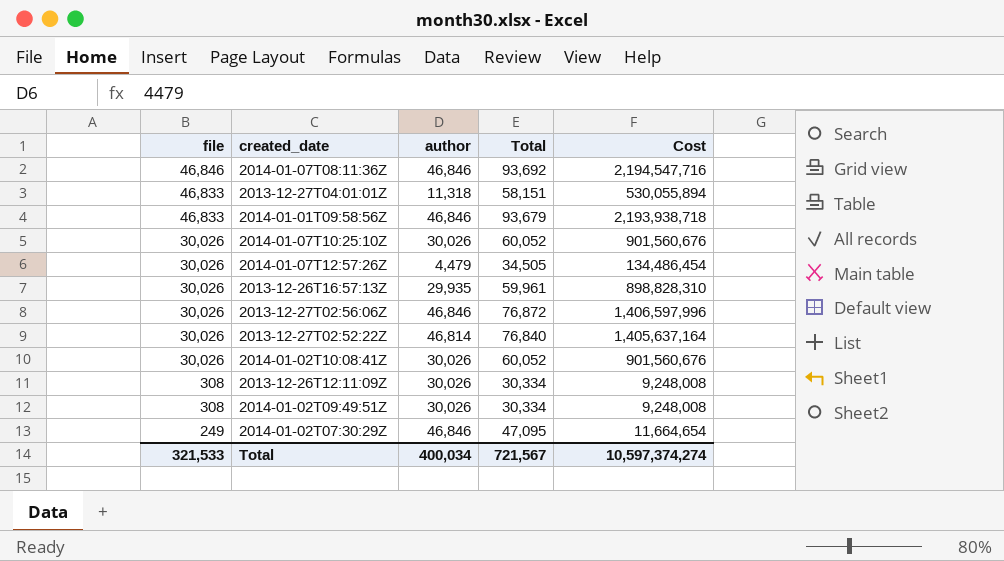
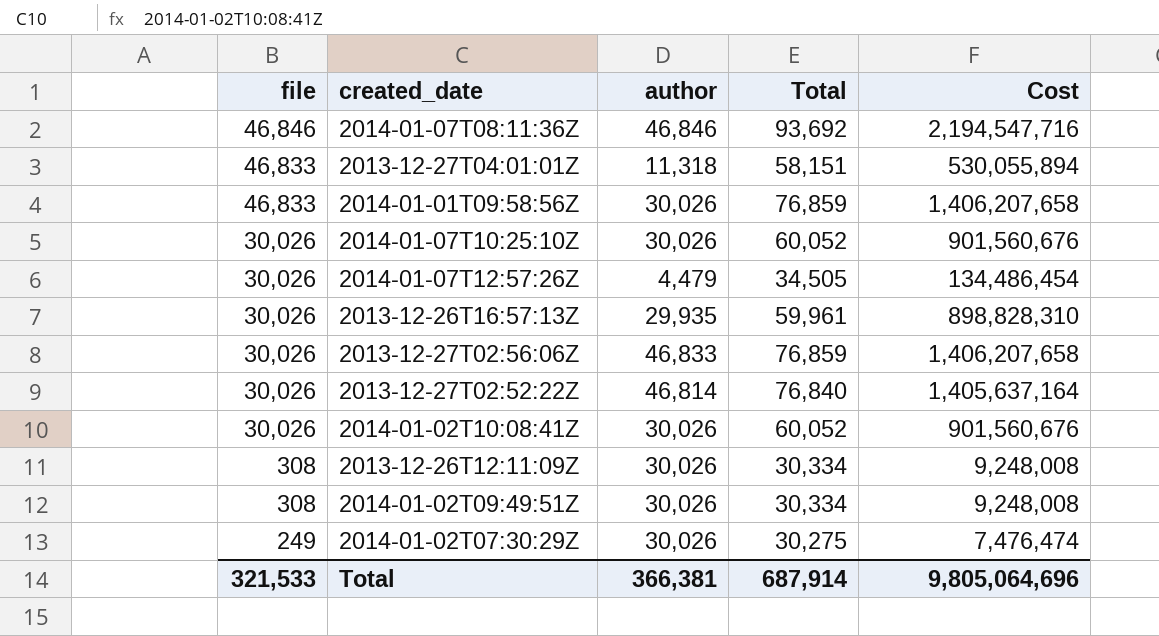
2014-01-01T09:58:56Z | author: 46,846 -> 30,026
2014-01-01T09:58:56Z | Total: 93,679 -> 76,859
2014-01-01T09:58:56Z | Cost: 2,193,938,718 -> 1,406,207,658
2013-12-27T02:56:06Z | author: 46,846 -> 46,833
2013-12-27T02:56:06Z | Total: 76,872 -> 76,859
2013-12-27T02:56:06Z | Cost: 1,406,597,996 -> 1,406,207,658
2014-01-02T07:30:29Z | author: 46,846 -> 30,026
2014-01-02T07:30:29Z | Total: 47,095 -> 30,275
2014-01-02T07:30:29Z | Cost: 11,664,654 -> 7,476,474
Total | author: 400,034 -> 366,381
Total | Total: 721,567 -> 687,914
Total | Cost: 10,597,374,274 -> 9,805,064,696

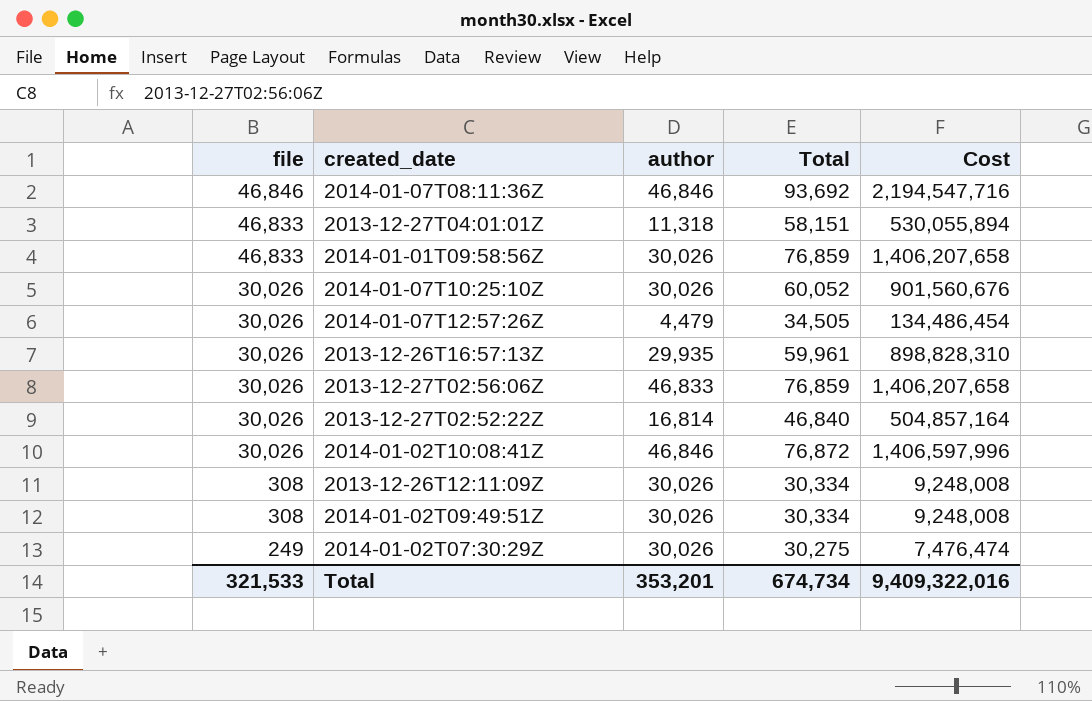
2013-12-27T02:52:22Z | author: 46,814 -> 16,814
2013-12-27T02:52:22Z | Total: 76,840 -> 46,840
2013-12-27T02:52:22Z | Cost: 1,405,637,164 -> 504,857,164
2014-01-02T10:08:41Z | author: 30,026 -> 46,846
2014-01-02T10:08:41Z | Total: 60,052 -> 76,872
2014-01-02T10:08:41Z | Cost: 901,560,676 -> 1,406,597,996
Total | author: 366,381 -> 353,201
Total | Total: 687,914 -> 674,734
Total | Cost: 9,805,064,696 -> 9,409,322,016

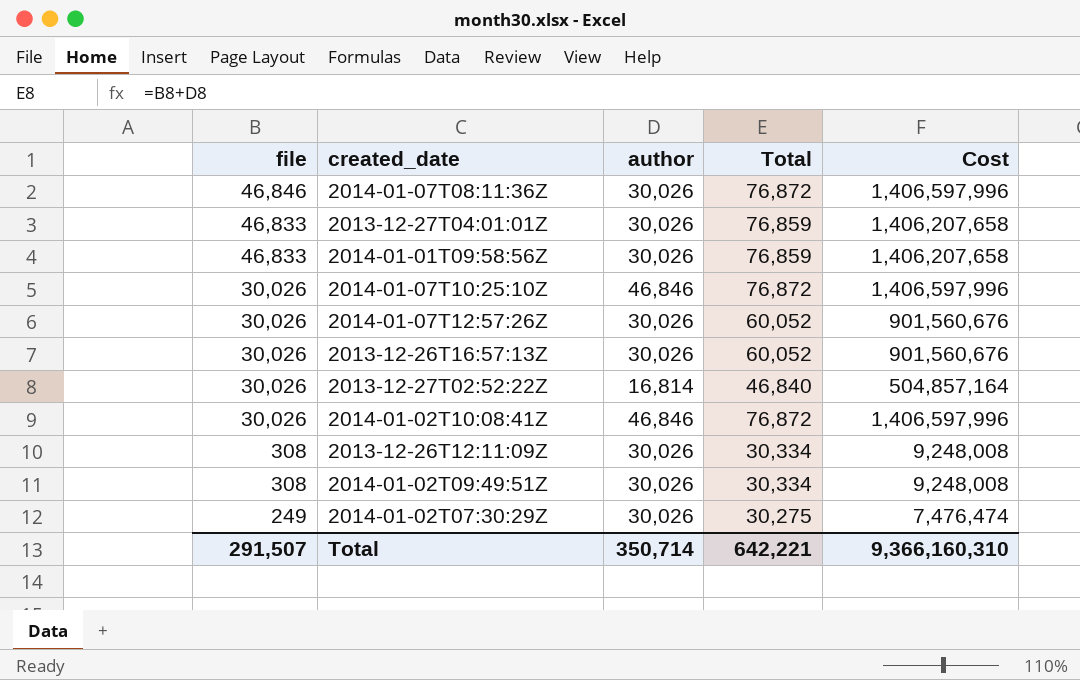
row 2013-12-27T02:56:06Z: 30,026 | 46,833 | 76,859 | 1,406,207,658 -> none
2014-01-07T08:11:36Z | author: 46,846 -> 30,026
2014-01-07T08:11:36Z | Total: 93,692 -> 76,872
2014-01-07T08:11:36Z | Cost: 2,194,547,716 -> 1,406,597,996
2013-12-27T04:01:01Z | author: 11,318 -> 30,026
2013-12-27T04:01:01Z | Total: 58,151 -> 76,859
2013-12-27T04:01:01Z | Cost: 530,055,894 -> 1,406,207,658
2014-01-07T10:25:10Z | author: 30,026 -> 46,846
2014-01-07T10:25:10Z | Total: 60,052 -> 76,872
2014-01-07T10:25:10Z | Cost: 901,560,676 -> 1,406,597,996
2014-01-07T12:57:26Z | author: 4,479 -> 30,026
2014-01-07T12:57:26Z | Total: 34,505 -> 60,052
2014-01-07T12:57:26Z | Cost: 134,486,454 -> 901,560,676
2013-12-26T16:57:13Z | author: 29,935 -> 30,026
2013-12-26T16:57:13Z | Total: 59,961 -> 60,052
2013-12-26T16:57:13Z | Cost: 898,828,310 -> 901,560,676
Total | file: 321,533 -> 291,507
Total | author: 353,201 -> 350,714
Total | Total: 674,734 -> 642,221
Total | Cost: 9,409,322,016 -> 9,366,160,310

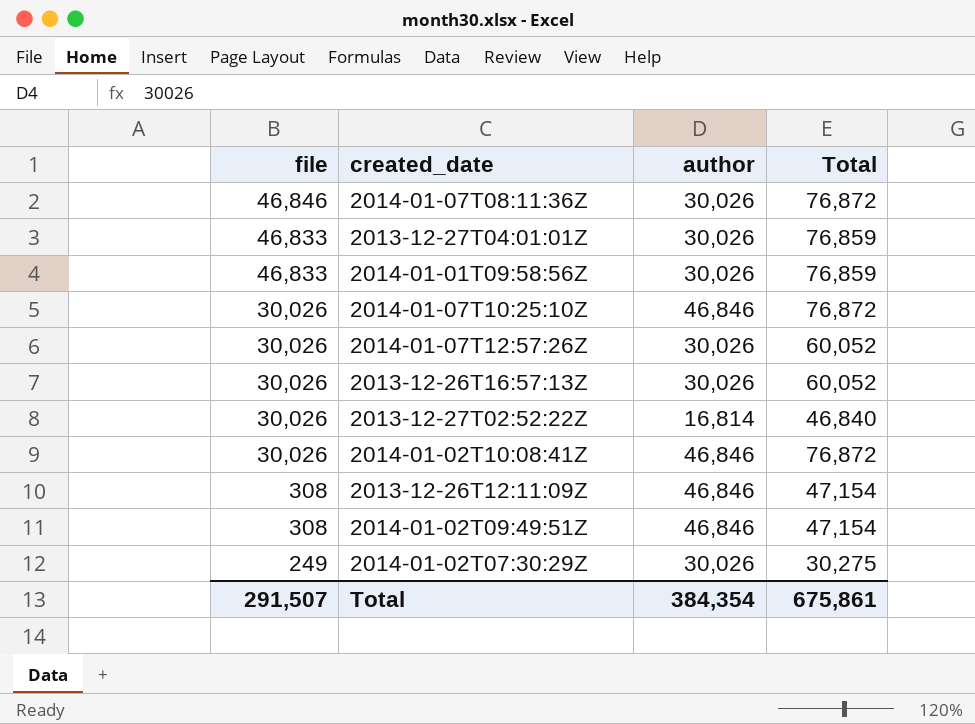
column Cost | formula: [file] * [author] -> none
2013-12-26T12:11:09Z | author: 30,026 -> 46,846
2013-12-26T12:11:09Z | Total: 30,334 -> 47,154
2014-01-02T09:49:51Z | author: 30,026 -> 46,846
2014-01-02T09:49:51Z | Total: 30,334 -> 47,154
Total | author: 350,714 -> 384,354
Total | Total: 642,221 -> 675,861

